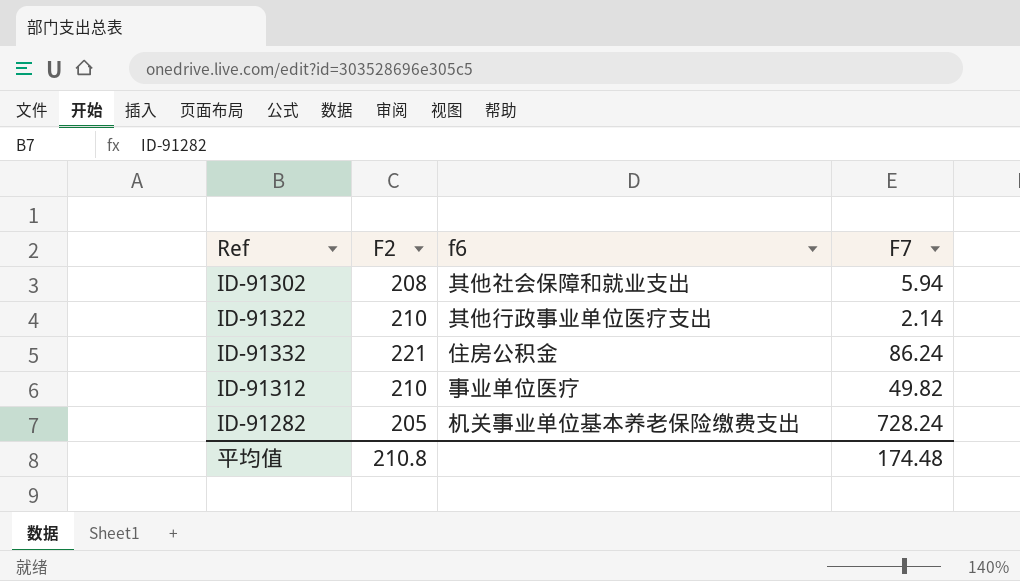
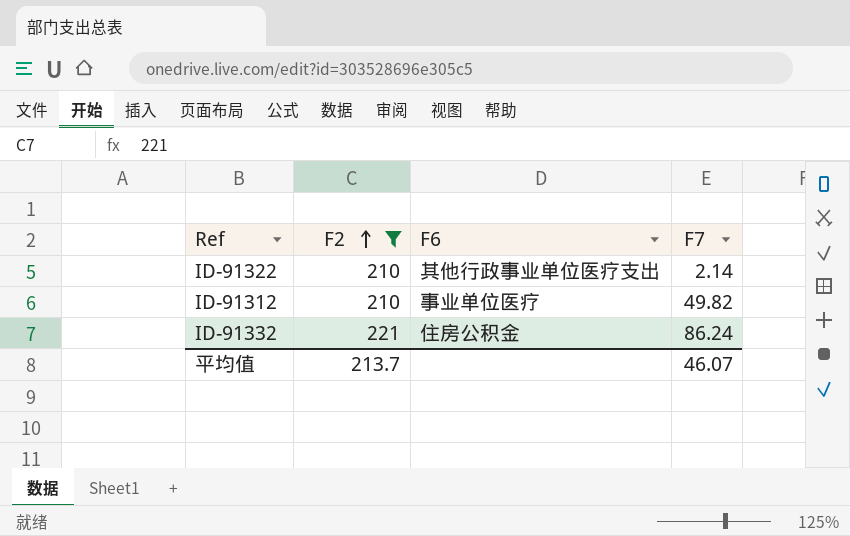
filter: none -> F2 >= 210
row order: none -> F2 ascending
column name: f6 -> F6
平均值 | F2: 210.8 -> 213.7
平均值 | F7: 174.48 -> 46.07

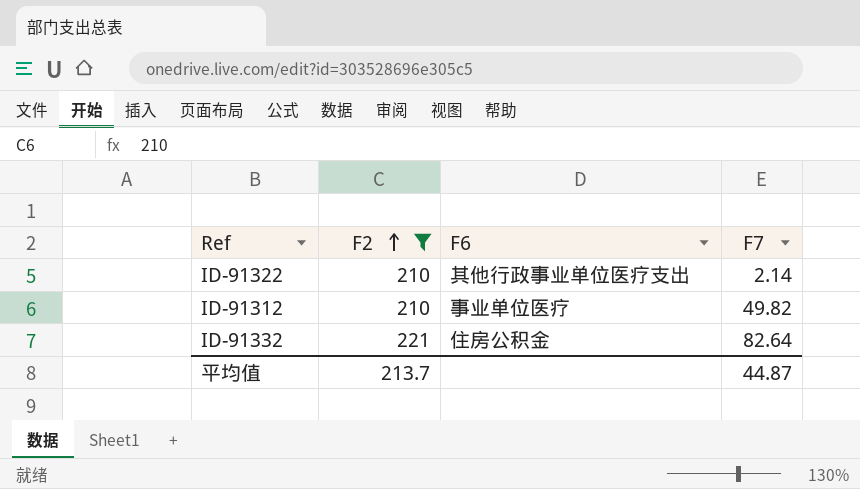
ID-91332 | F7: 86.24 -> 82.64
平均值 | F7: 46.07 -> 44.87

